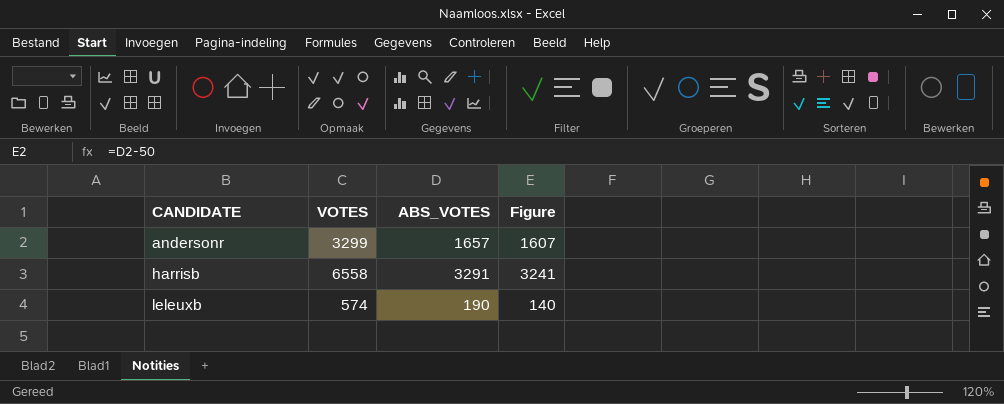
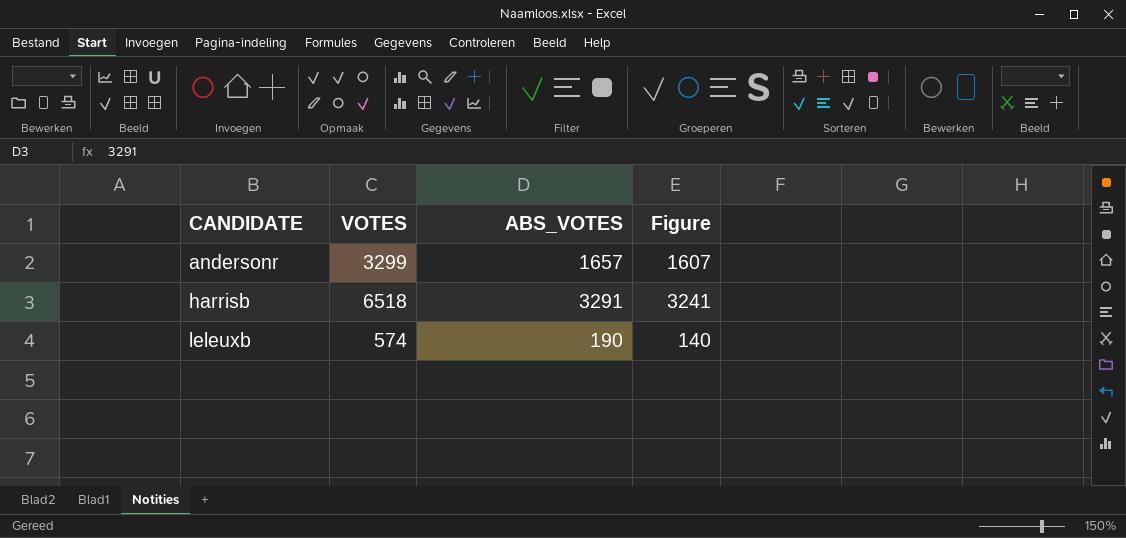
harrisb | VOTES: 6558 -> 6518

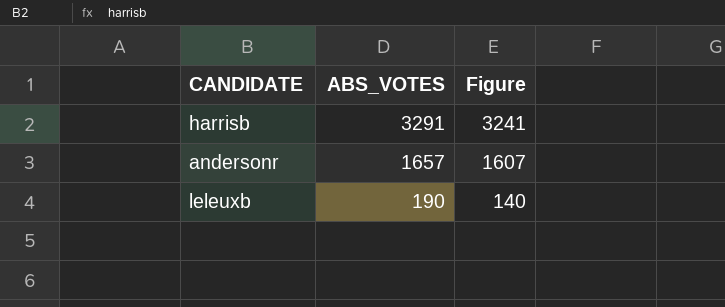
row order: CANDIDATE ascending -> ABS_VOTES descending
column VOTES | position: 2 -> none

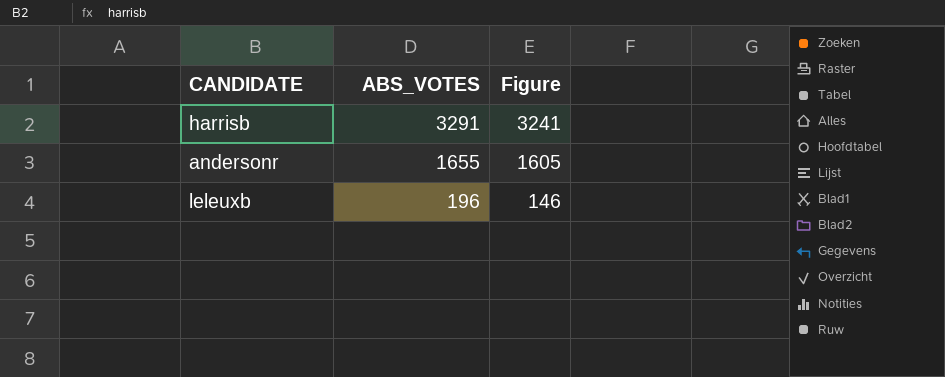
andersonr | ABS_VOTES: 1657 -> 1655
andersonr | Figure: 1607 -> 1605
leleuxb | ABS_VOTES: 190 -> 196
leleuxb | Figure: 140 -> 146

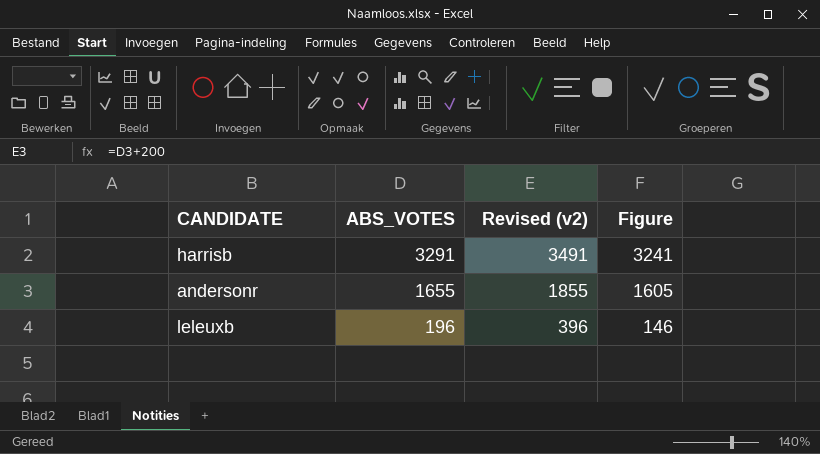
column Revised (v2) | formula: none -> [ABS_VOTES] + 200

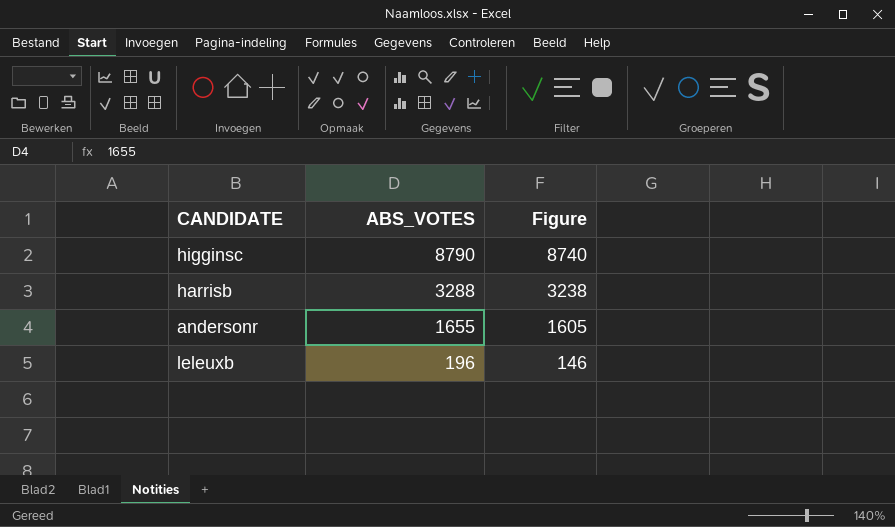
column Revised (v2) | formula: [ABS_VOTES] + 200 -> none
row higginsc: none -> 8790 | 8740
harrisb | ABS_VOTES: 3291 -> 3288
harrisb | Figure: 3241 -> 3238

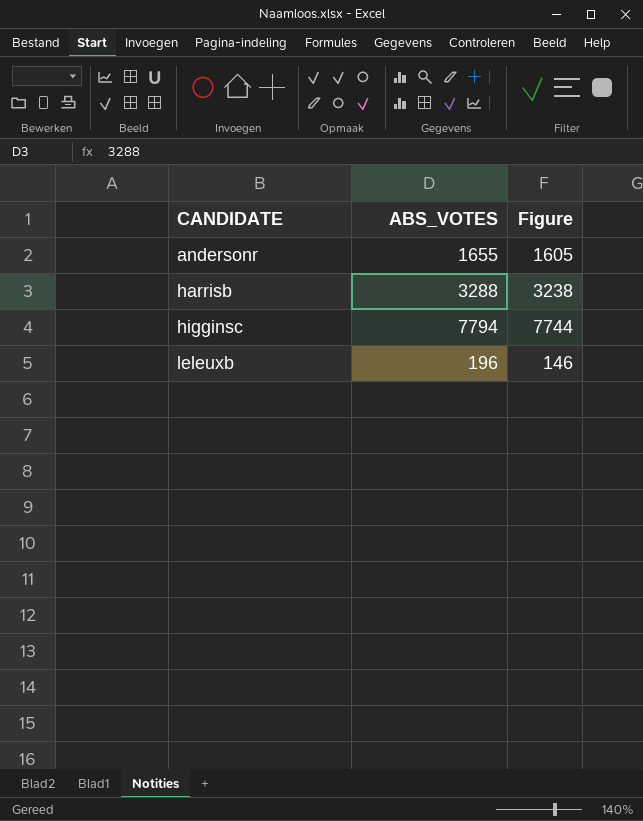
row order: ABS_VOTES descending -> CANDIDATE ascending
higginsc | ABS_VOTES: 8790 -> 7794
higginsc | Figure: 8740 -> 7744

